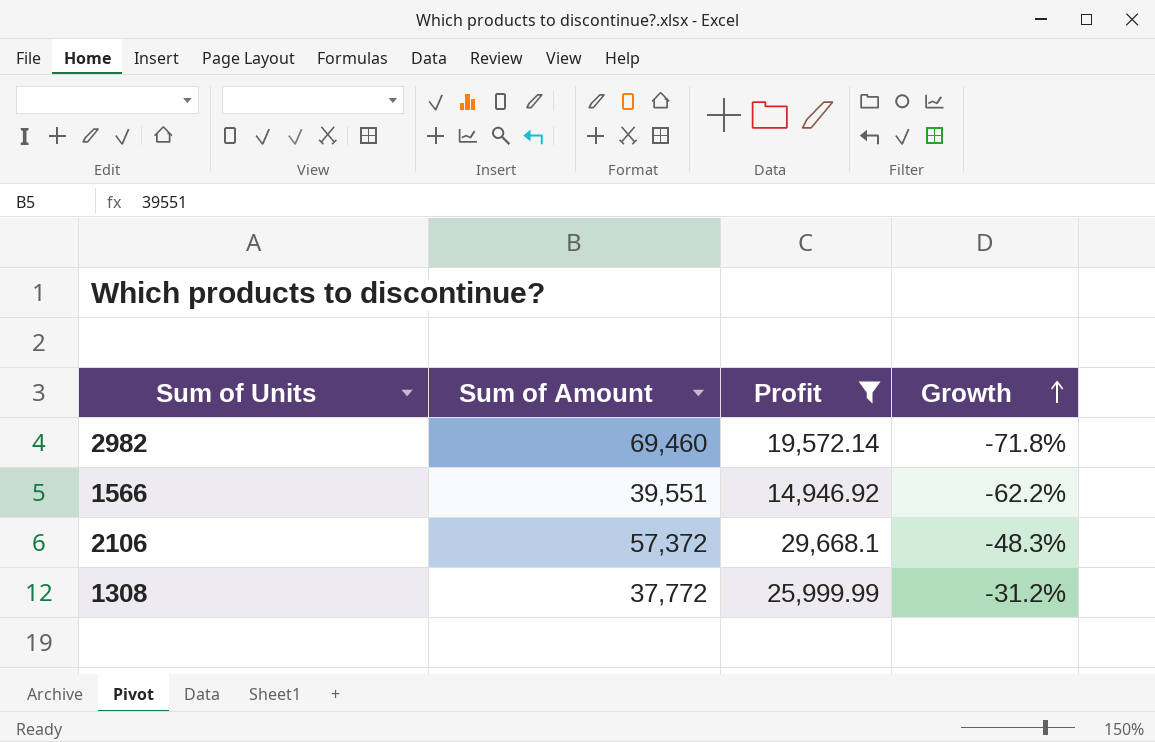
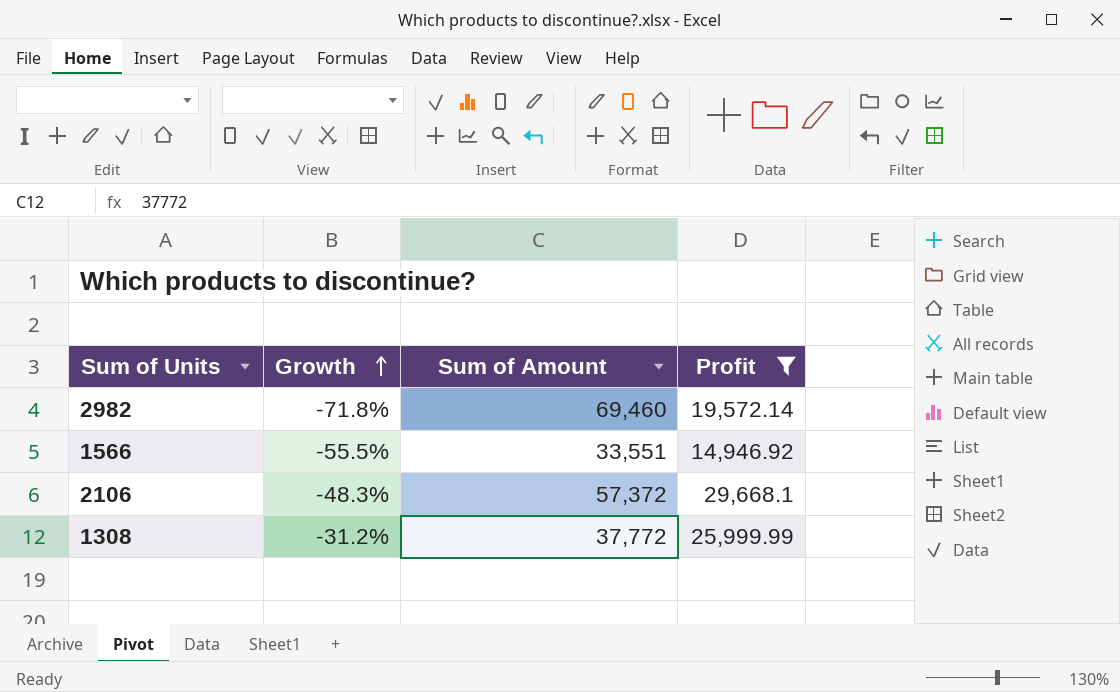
column Growth | position: 4 -> 2
1566 | Growth: -62.2% -> -55.5%
1566 | Sum of Amount: 39,551 -> 33,551

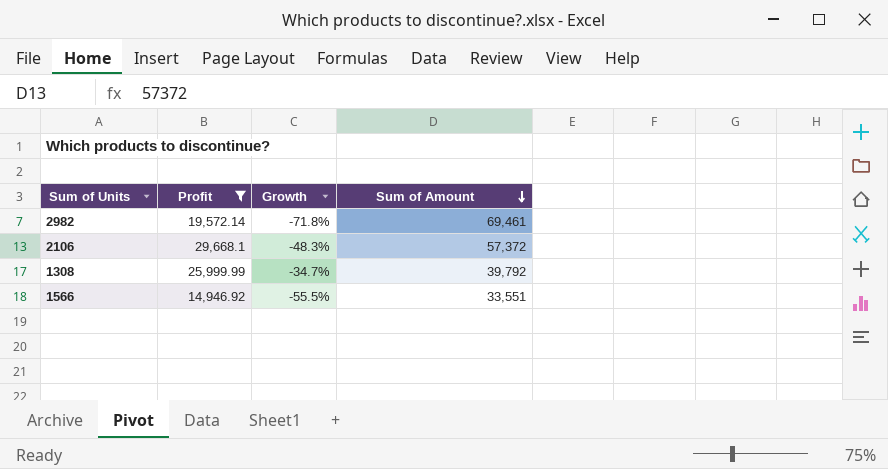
row order: Growth ascending -> Sum of Amount descending
column Profit | position: 4 -> 2
2982 | Sum of Amount: 69,460 -> 69,461
1308 | Growth: -31.2% -> -34.7%
1308 | Sum of Amount: 37,772 -> 39,792

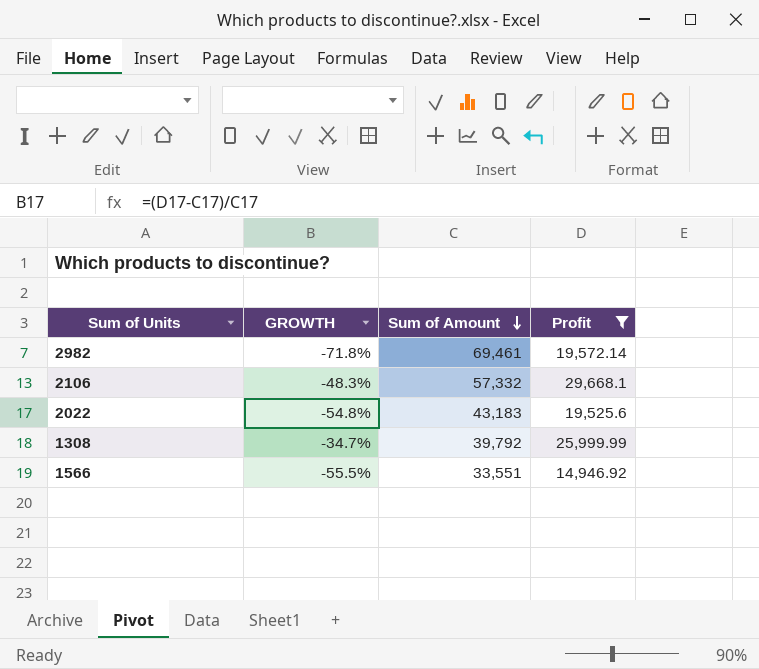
column name: Growth -> GROWTH
column Profit | position: 2 -> 4
2106 | Sum of Amount: 57,372 -> 57,332
row 2022: none -> -54.8% | 43,183 | 19,525.6

